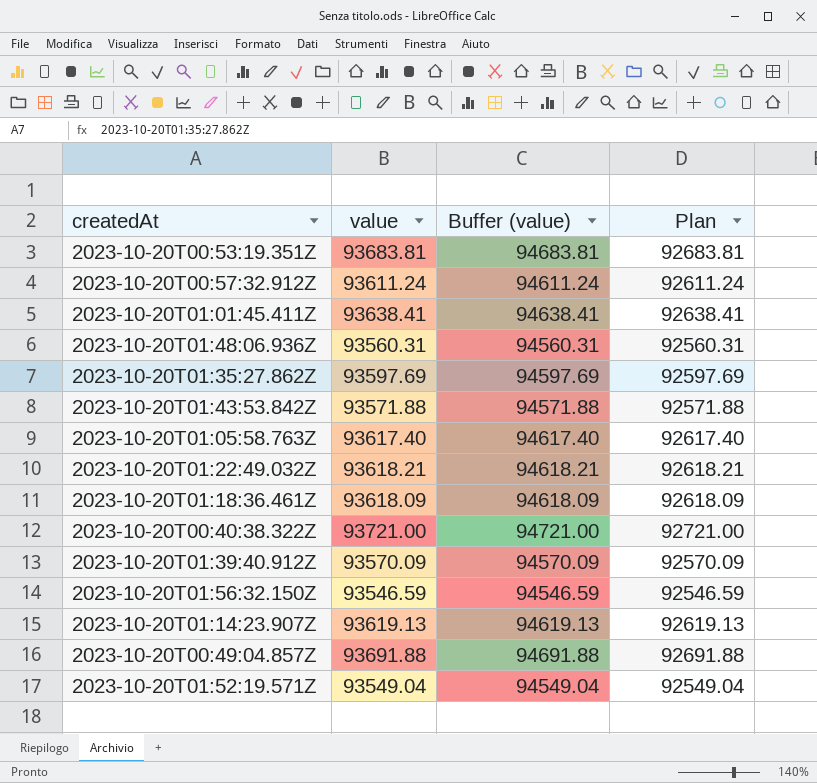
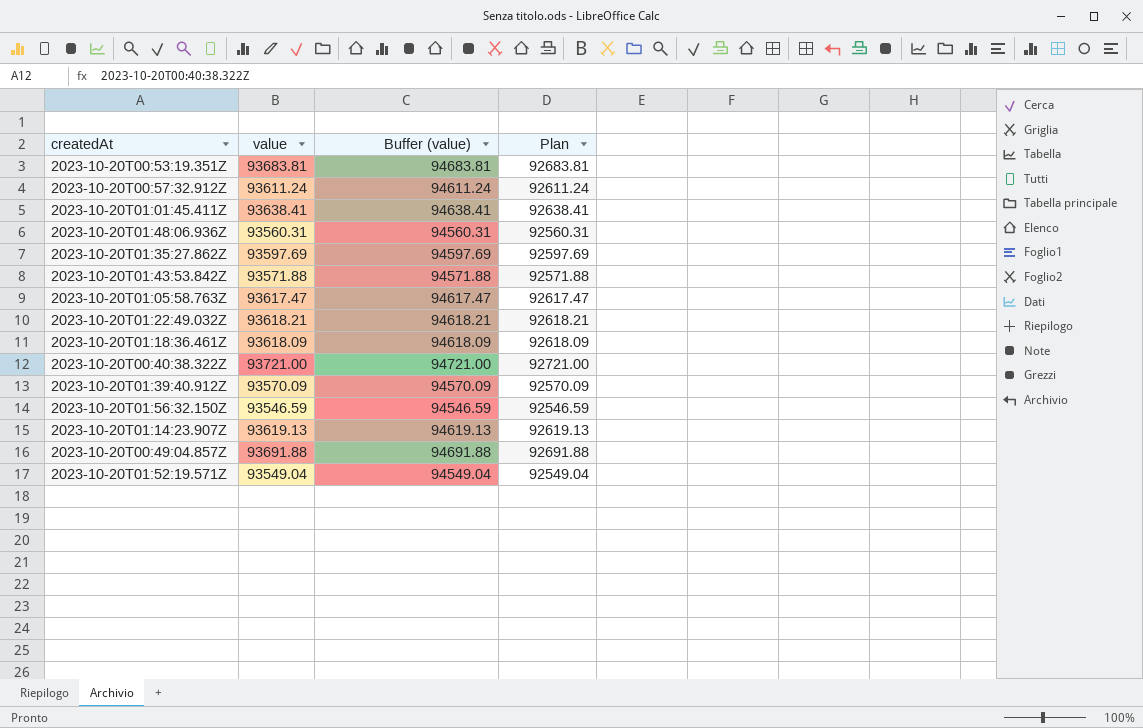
2023-10-20T01:05:58.763Z | value: 93617.40 -> 93617.47
2023-10-20T01:05:58.763Z | Buffer (value): 94617.40 -> 94617.47
2023-10-20T01:05:58.763Z | Plan: 92617.40 -> 92617.47

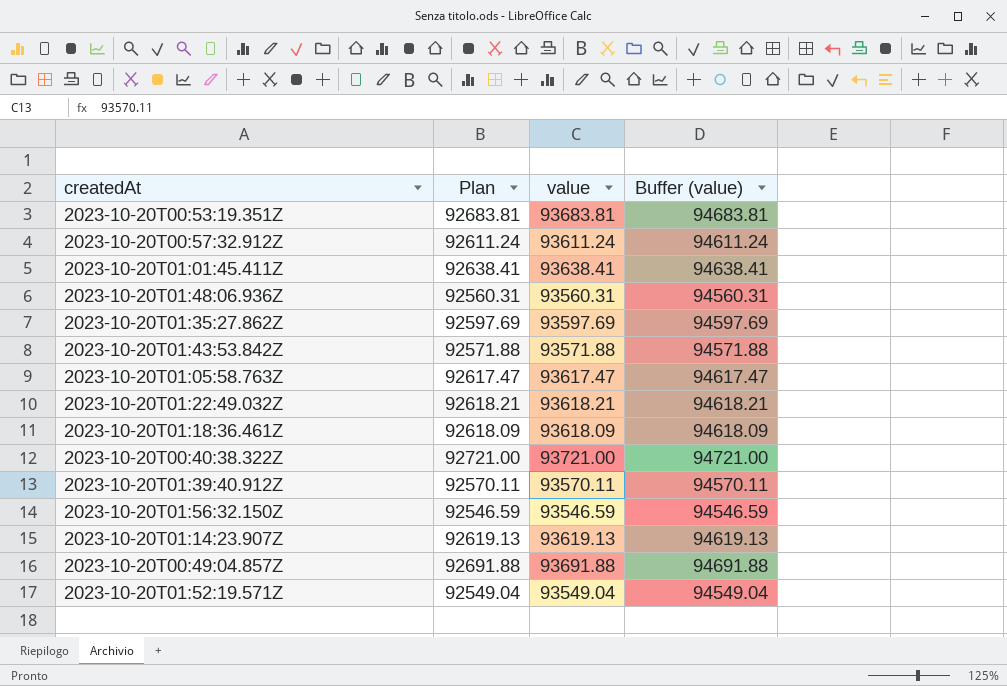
column Plan | position: 4 -> 2
2023-10-20T01:39:40.912Z | Plan: 92570.09 -> 92570.11
2023-10-20T01:39:40.912Z | value: 93570.09 -> 93570.11
2023-10-20T01:39:40.912Z | Buffer (value): 94570.09 -> 94570.11

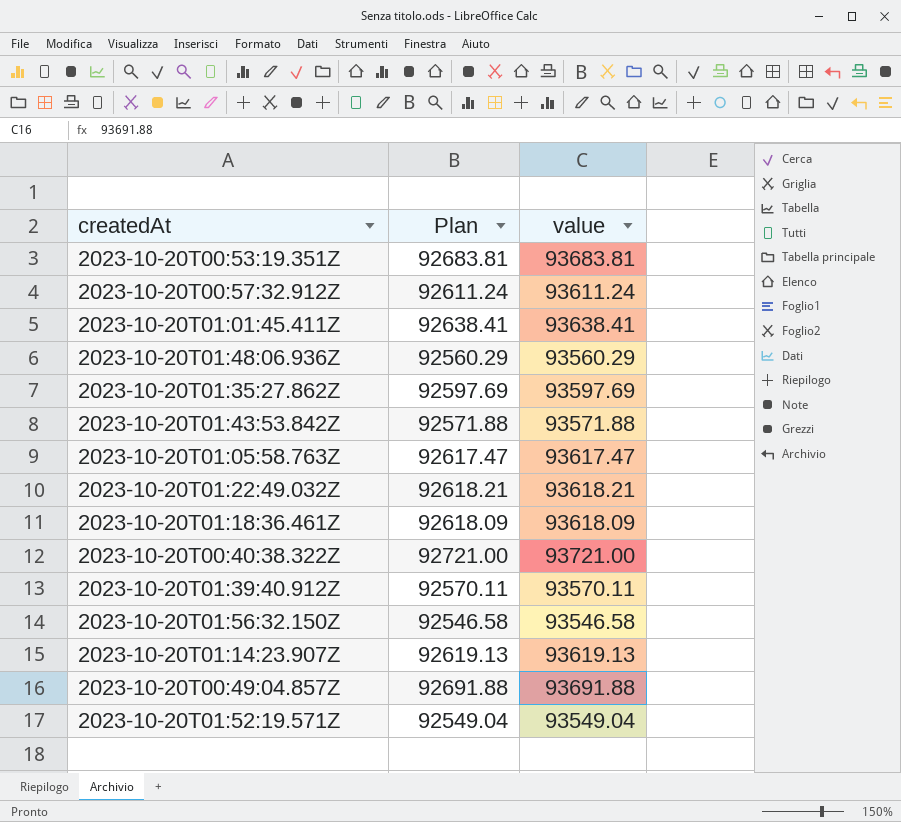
column Buffer (value) | formula: [value] + 1000 -> none
2023-10-20T01:48:06.936Z | Plan: 92560.31 -> 92560.29
2023-10-20T01:48:06.936Z | value: 93560.31 -> 93560.29
2023-10-20T01:56:32.150Z | Plan: 92546.59 -> 92546.58
2023-10-20T01:56:32.150Z | value: 93546.59 -> 93546.58

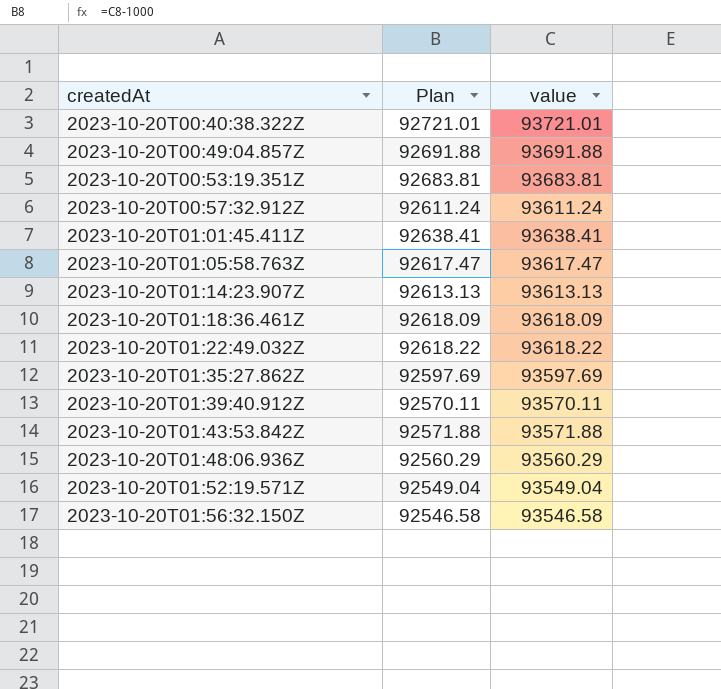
row order: none -> createdAt ascending
2023-10-20T00:40:38.322Z | Plan: 92721.00 -> 92721.01
2023-10-20T00:40:38.322Z | value: 93721.00 -> 93721.01
2023-10-20T01:14:23.907Z | Plan: 92619.13 -> 92613.13
2023-10-20T01:14:23.907Z | value: 93619.13 -> 93613.13
2023-10-20T01:22:49.032Z | Plan: 92618.21 -> 92618.22
2023-10-20T01:22:49.032Z | value: 93618.21 -> 93618.22

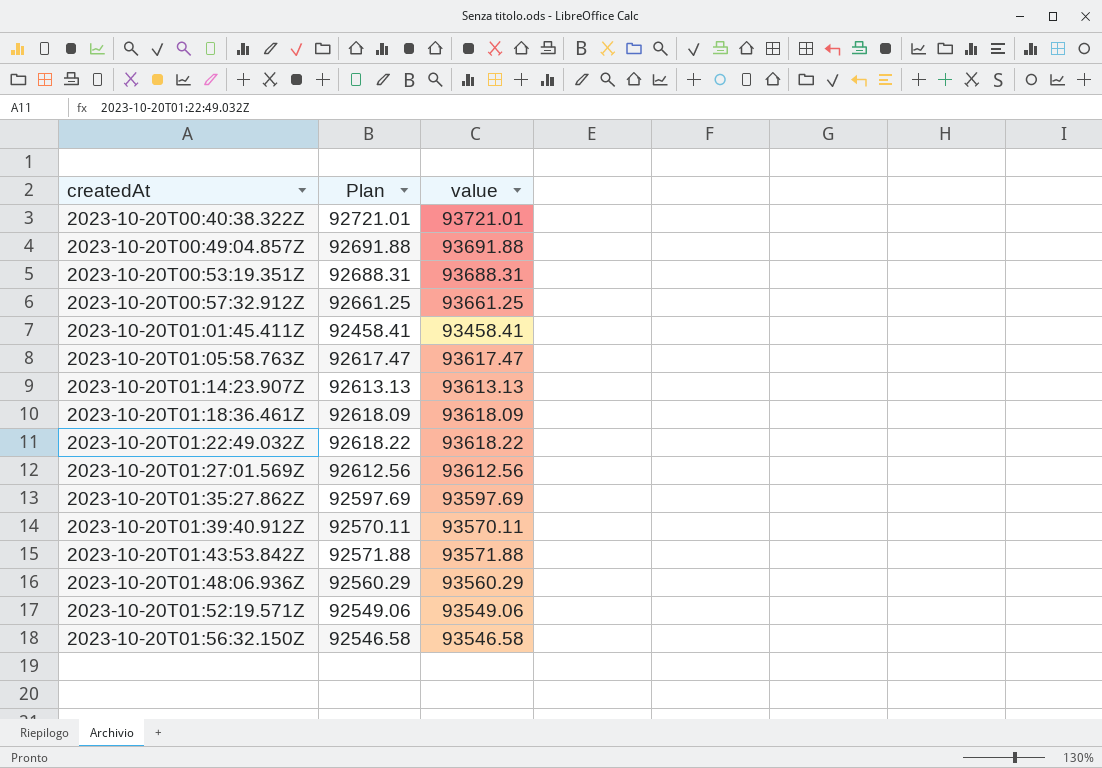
2023-10-20T00:53:19.351Z | Plan: 92683.81 -> 92688.31
2023-10-20T00:53:19.351Z | value: 93683.81 -> 93688.31
2023-10-20T00:57:32.912Z | Plan: 92611.24 -> 92661.25
2023-10-20T00:57:32.912Z | value: 93611.24 -> 93661.25
2023-10-20T01:01:45.411Z | Plan: 92638.41 -> 92458.41
2023-10-20T01:01:45.411Z | value: 93638.41 -> 93458.41
row 2023-10-20T01:27:01.569Z: none -> 92612.56 | 93612.56
2023-10-20T01:52:19.571Z | Plan: 92549.04 -> 92549.06
2023-10-20T01:52:19.571Z | value: 93549.04 -> 93549.06

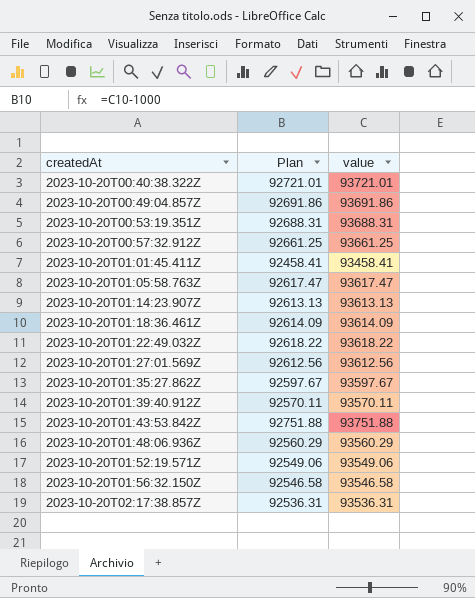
2023-10-20T00:49:04.857Z | Plan: 92691.88 -> 92691.86
2023-10-20T00:49:04.857Z | value: 93691.88 -> 93691.86
2023-10-20T01:18:36.461Z | Plan: 92618.09 -> 92614.09
2023-10-20T01:18:36.461Z | value: 93618.09 -> 93614.09
2023-10-20T01:35:27.862Z | Plan: 92597.69 -> 92597.67
2023-10-20T01:35:27.862Z | value: 93597.69 -> 93597.67
2023-10-20T01:43:53.842Z | Plan: 92571.88 -> 92751.88
2023-10-20T01:43:53.842Z | value: 93571.88 -> 93751.88
row 2023-10-20T02:17:38.857Z: none -> 92536.31 | 93536.31

